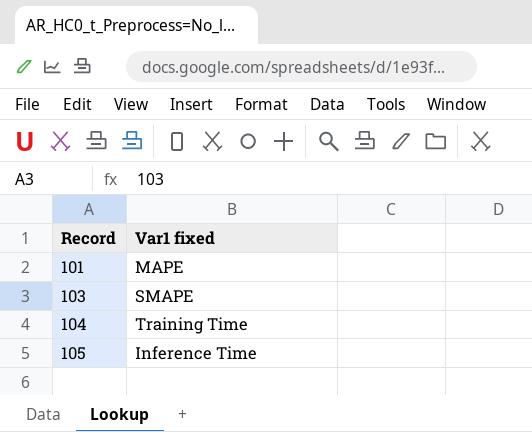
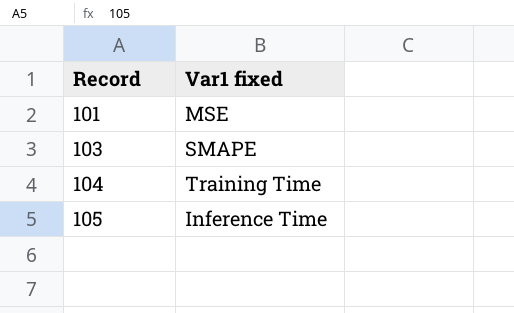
101 | Var1 fixed: MAPE -> MSE

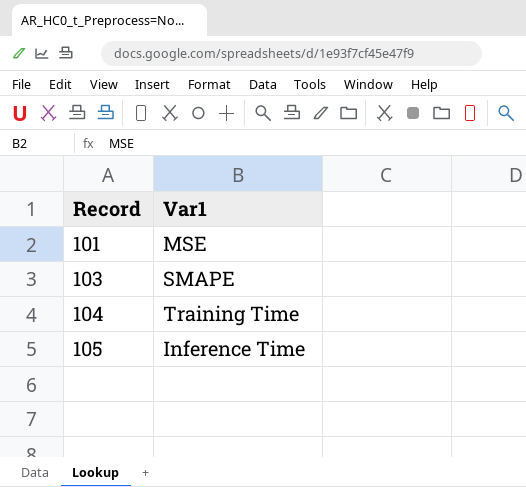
column name: Var1 fixed -> Var1

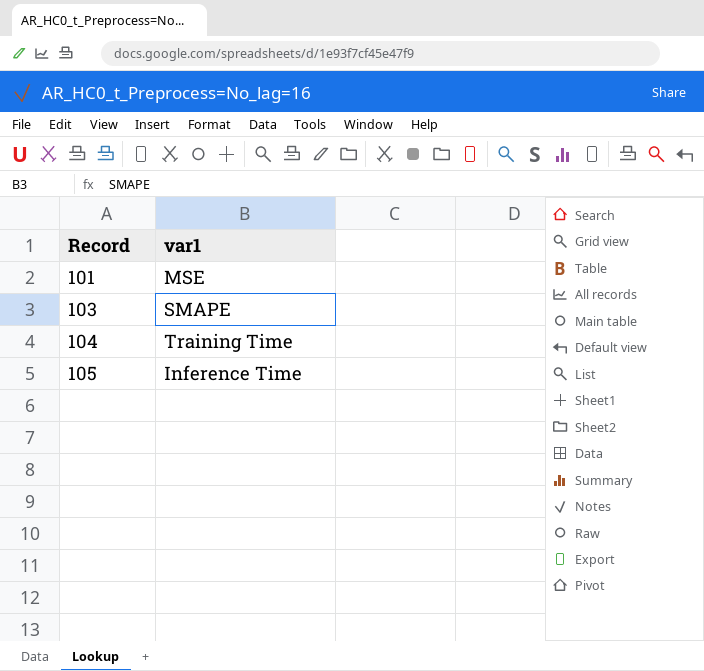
column name: Var1 -> var1

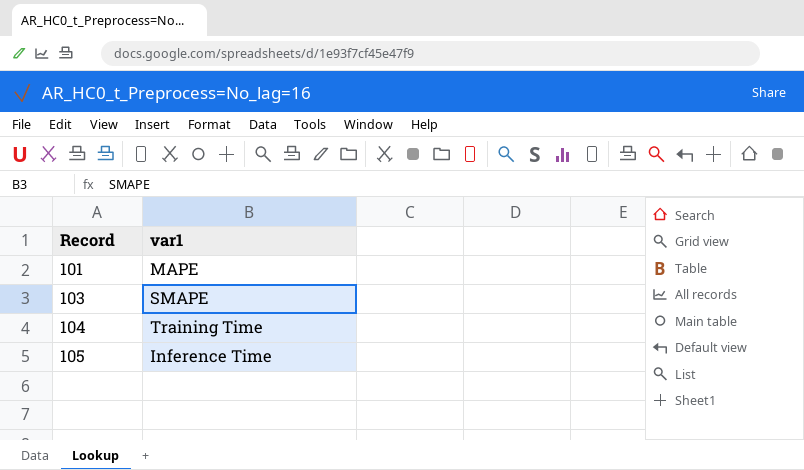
101 | var1: MSE -> MAPE

